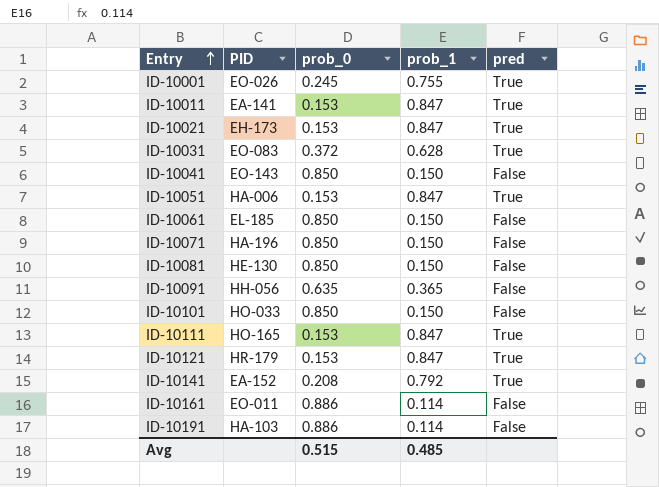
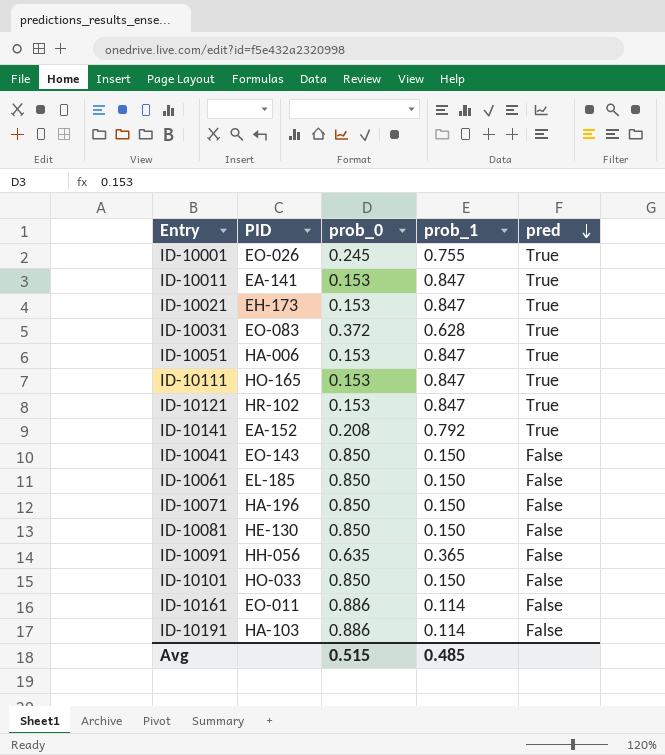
row order: Entry ascending -> pred descending
ID-10121 | PID: HR-179 -> HR-102

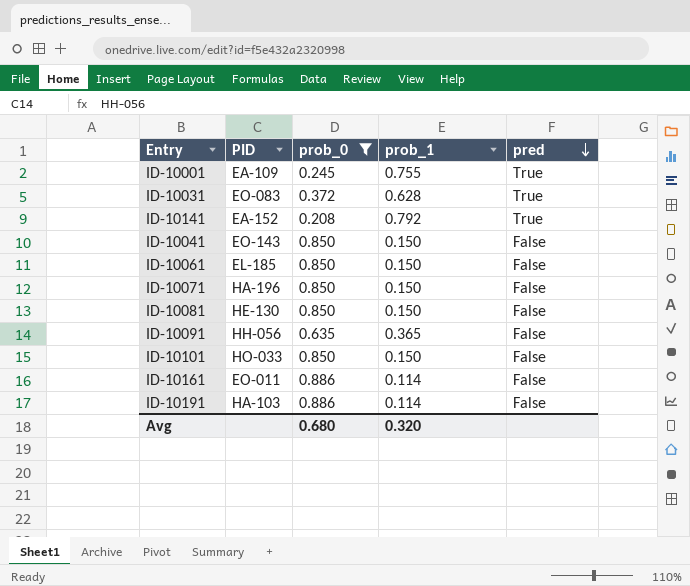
filter: none -> prob_0 != 0.153
ID-10001 | PID: EO-026 -> EA-109
Avg | prob_0: 0.515 -> 0.680
Avg | prob_1: 0.485 -> 0.320

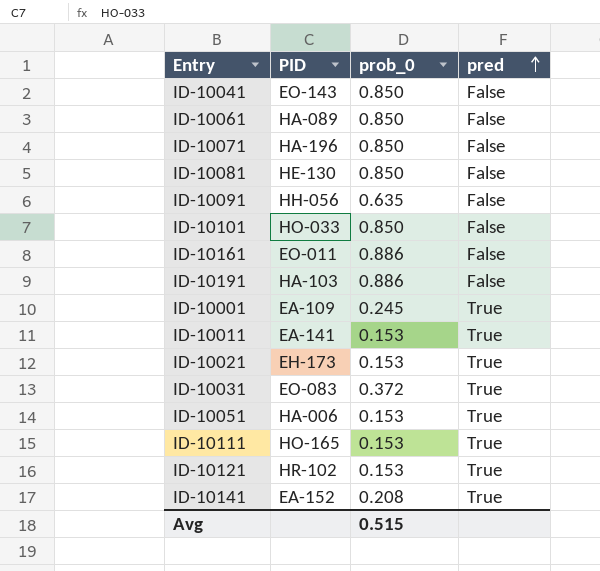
filter: prob_0 != 0.153 -> none
row order: pred descending -> pred ascending
column prob_1 | position: 4 -> none
ID-10061 | PID: EL-185 -> HA-089
Avg | prob_0: 0.680 -> 0.515

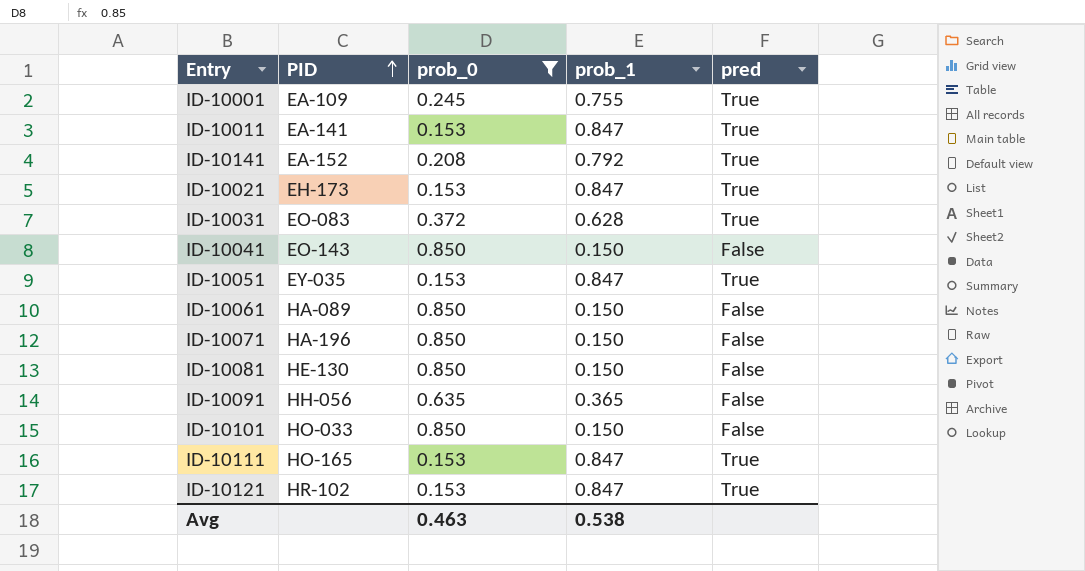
filter: none -> prob_0 != 0.886
row order: pred ascending -> PID ascending
column prob_1 | position: none -> 4
ID-10051 | PID: HA-006 -> EY-035
Avg | prob_0: 0.515 -> 0.463

